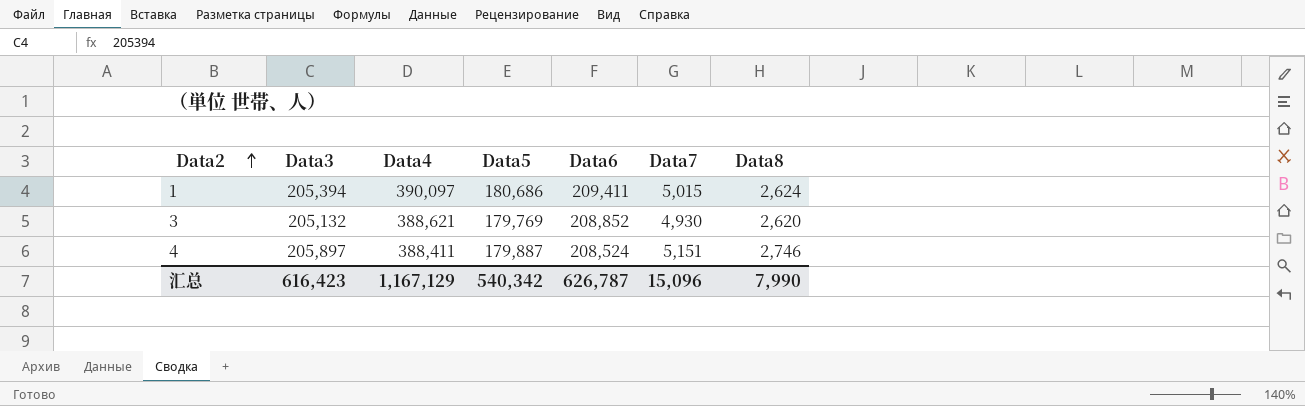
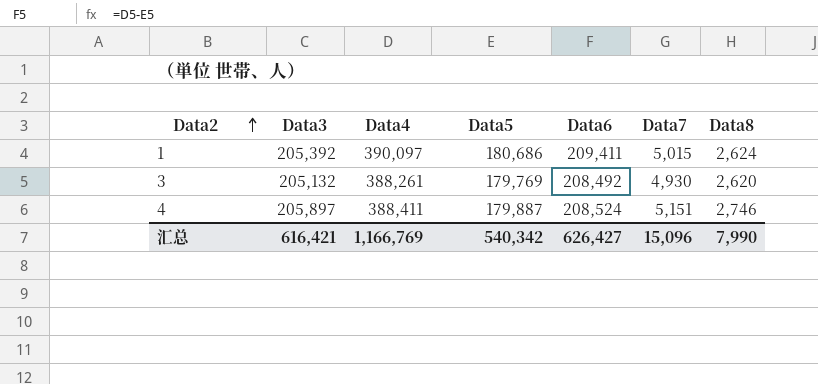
1 | Data3: 205,394 -> 205,392
3 | Data4: 388,621 -> 388,261
3 | Data6: 208,852 -> 208,492
汇总 | Data3: 616,423 -> 616,421
汇总 | Data4: 1,167,129 -> 1,166,769
汇总 | Data6: 626,787 -> 626,427

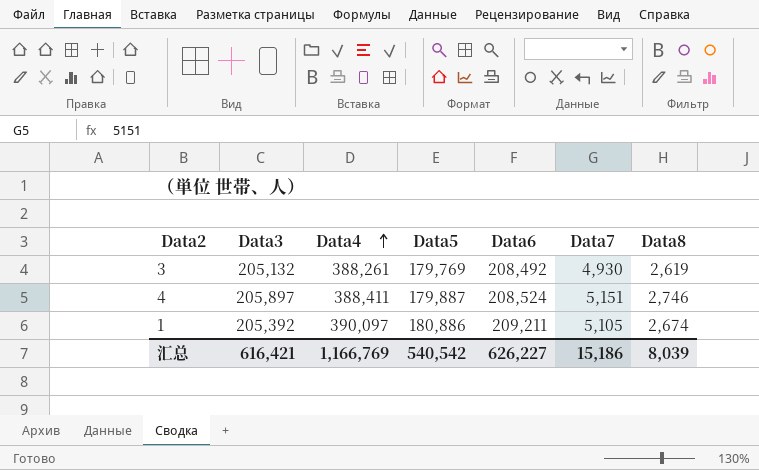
row order: Data2 ascending -> Data4 ascending
3 | Data8: 2,620 -> 2,619
1 | Data5: 180,686 -> 180,886
1 | Data6: 209,411 -> 209,211
1 | Data7: 5,015 -> 5,105
1 | Data8: 2,624 -> 2,674
汇总 | Data5: 540,342 -> 540,542
汇总 | Data6: 626,427 -> 626,227
汇总 | Data7: 15,096 -> 15,186
汇总 | Data8: 7,990 -> 8,039

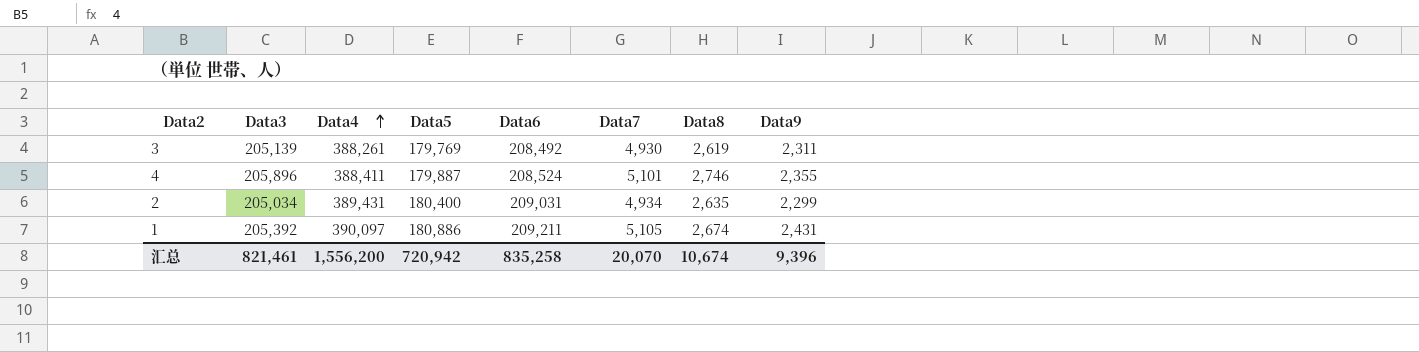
column Data9 | formula: none -> [Data7] - [Data8]
3 | Data3: 205,132 -> 205,139
4 | Data3: 205,897 -> 205,896
4 | Data7: 5,151 -> 5,101
row 2: none -> 205,034 | 389,431 | 180,400 | 209,031 | 4,934 | 2,635 | 2,299
汇总 | Data3: 616,421 -> 821,461
汇总 | Data4: 1,166,769 -> 1,556,200
汇总 | Data5: 540,542 -> 720,942
汇总 | Data6: 626,227 -> 835,258
汇总 | Data7: 15,186 -> 20,070
汇总 | Data8: 8,039 -> 10,674

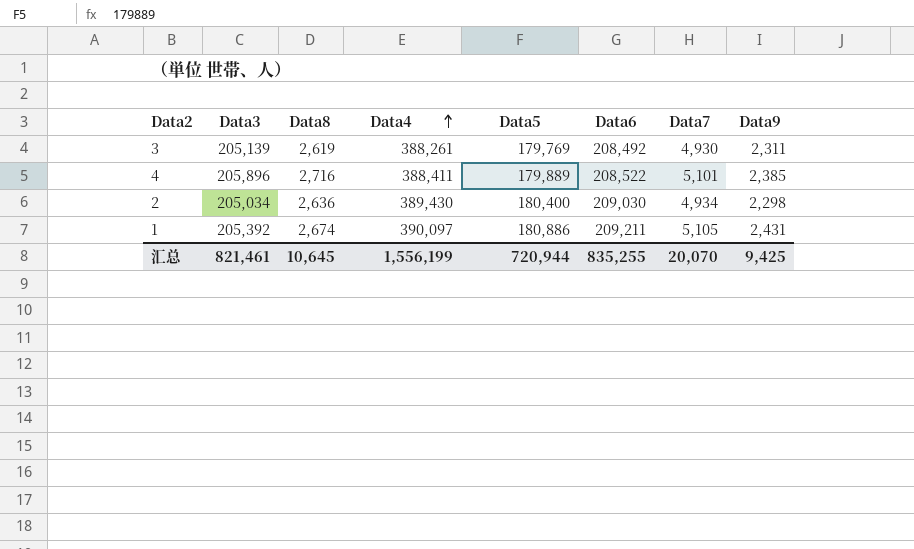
column Data8 | position: 7 -> 3
4 | Data8: 2,746 -> 2,716
4 | Data5: 179,887 -> 179,889
4 | Data6: 208,524 -> 208,522
4 | Data9: 2,355 -> 2,385
2 | Data8: 2,635 -> 2,636
2 | Data4: 389,431 -> 389,430
2 | Data6: 209,031 -> 209,030
2 | Data9: 2,299 -> 2,298
汇总 | Data8: 10,674 -> 10,645
汇总 | Data4: 1,556,200 -> 1,556,199
汇总 | Data5: 720,942 -> 720,944
汇总 | Data6: 835,258 -> 835,255
汇总 | Data9: 9,396 -> 9,425

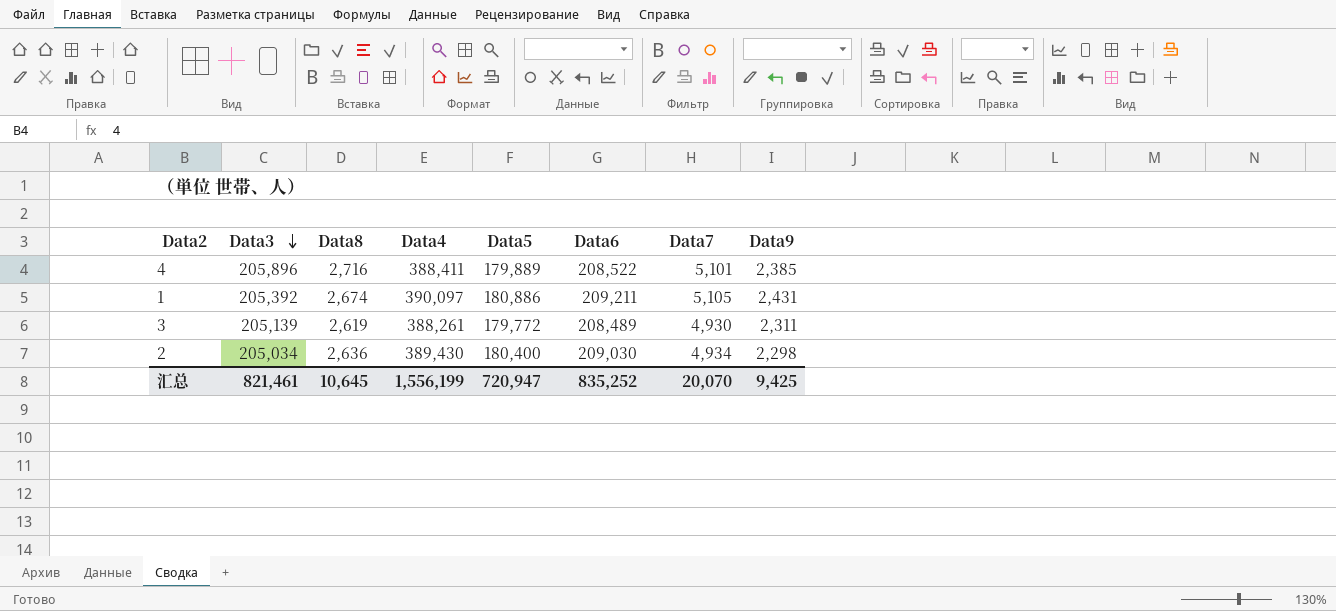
row order: Data4 ascending -> Data3 descending
3 | Data5: 179,769 -> 179,772
3 | Data6: 208,492 -> 208,489
汇总 | Data5: 720,944 -> 720,947
汇总 | Data6: 835,255 -> 835,252

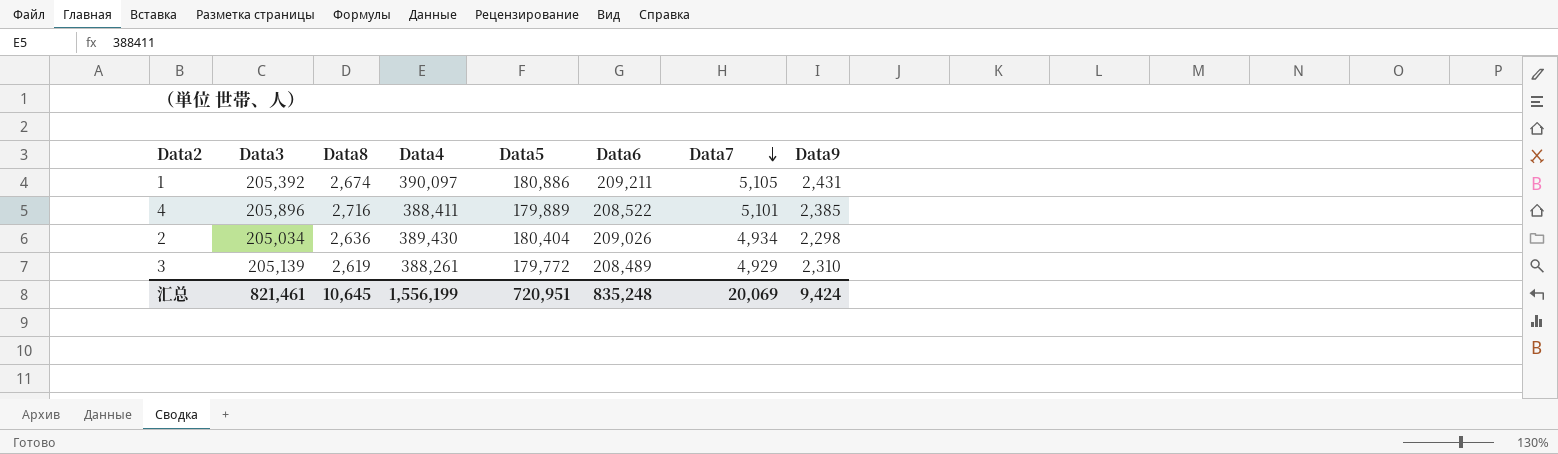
row order: Data3 descending -> Data7 descending
2 | Data5: 180,400 -> 180,404
2 | Data6: 209,030 -> 209,026
3 | Data7: 4,930 -> 4,929
3 | Data9: 2,311 -> 2,310
汇总 | Data5: 720,947 -> 720,951
汇总 | Data6: 835,252 -> 835,248
汇总 | Data7: 20,070 -> 20,069
汇总 | Data9: 9,425 -> 9,424

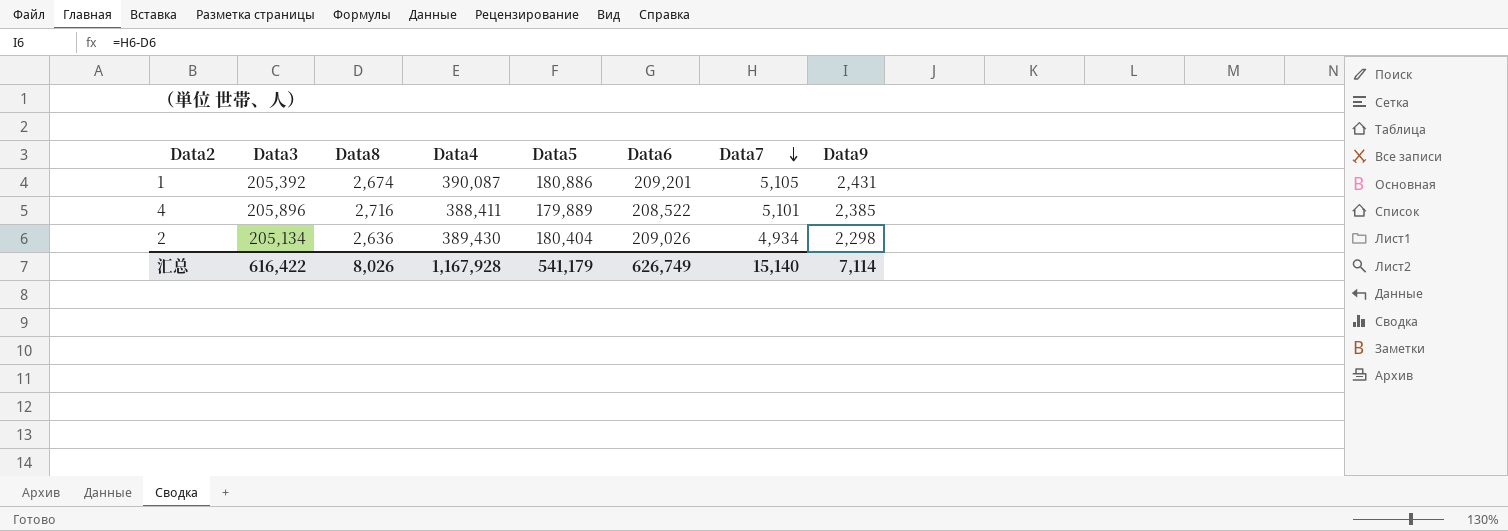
row 3: 205,139 | 2,619 | 388,261 | 179,772 | 208,489 | 4,929 | 2,310 -> none
1 | Data4: 390,097 -> 390,087
1 | Data6: 209,211 -> 209,201
2 | Data3: 205,034 -> 205,134
汇总 | Data3: 821,461 -> 616,422
汇总 | Data8: 10,645 -> 8,026
汇总 | Data4: 1,556,199 -> 1,167,928
汇总 | Data5: 720,951 -> 541,179
汇总 | Data6: 835,248 -> 626,749
汇总 | Data7: 20,069 -> 15,140
汇总 | Data9: 9,424 -> 7,114

